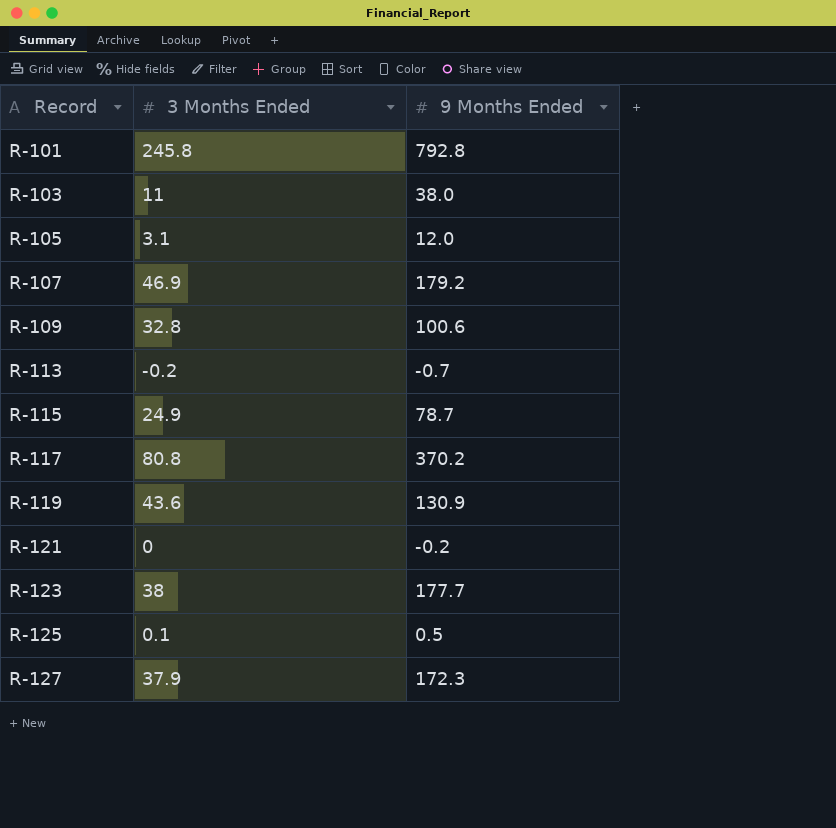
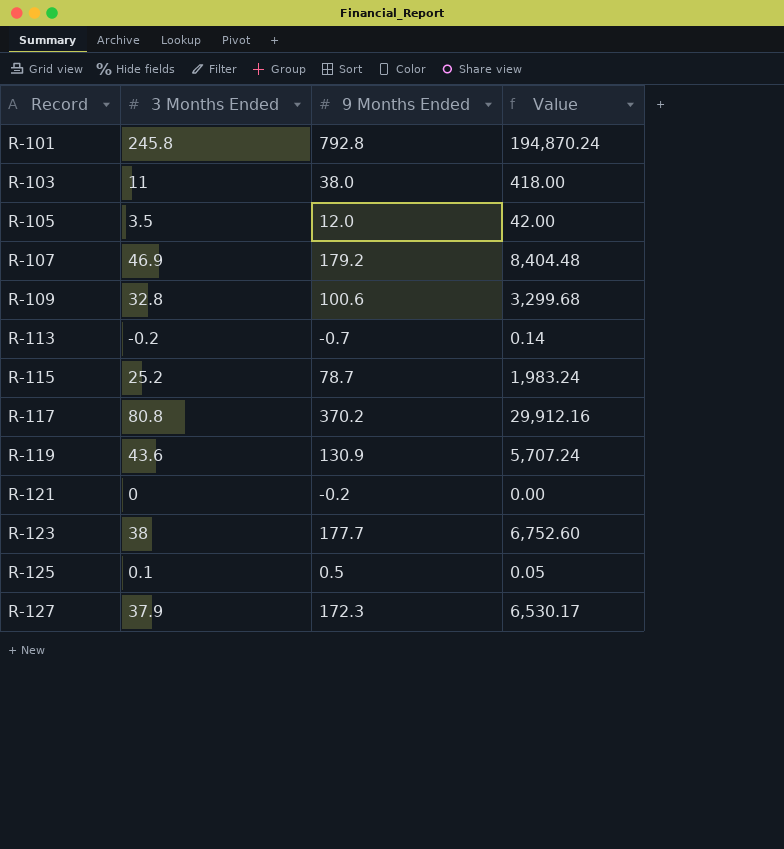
column Value | formula: none -> [3 Months Ended] * [9 Months Ended]
R-105 | 3 Months Ended: 3.1 -> 3.5
R-115 | 3 Months Ended: 24.9 -> 25.2

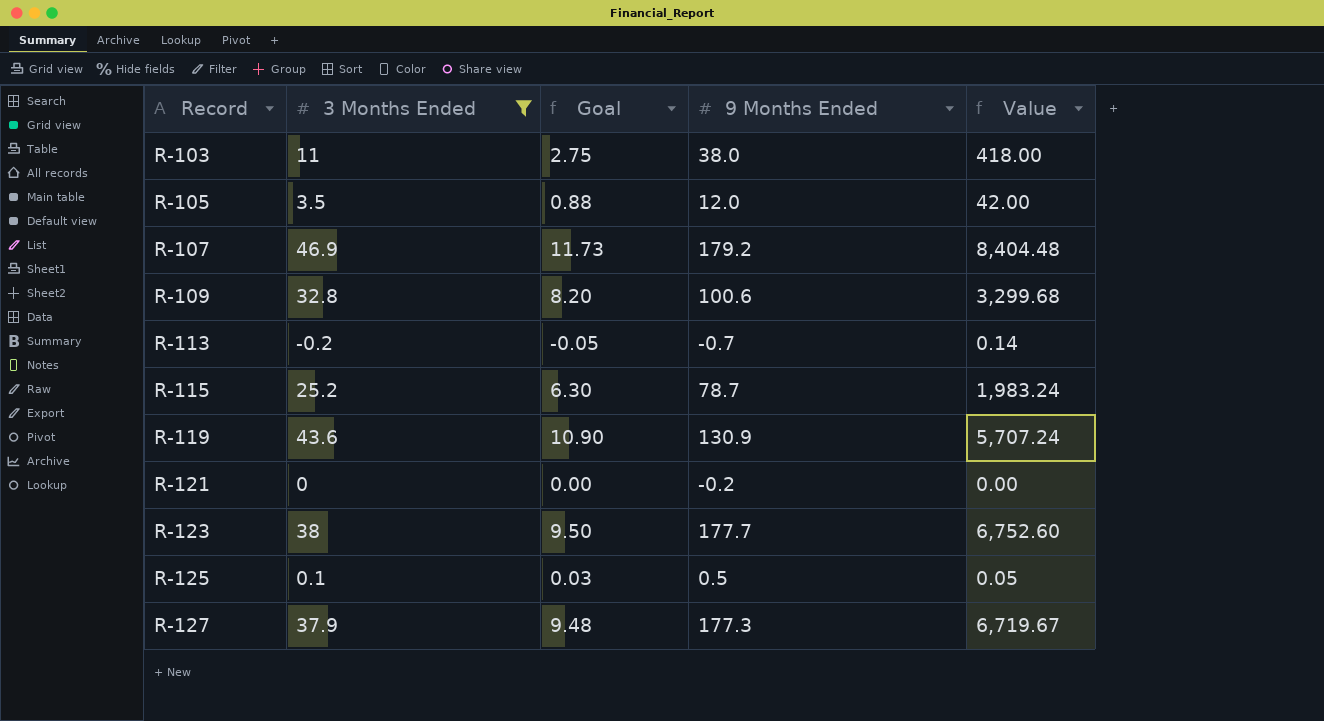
filter: none -> 3 Months Ended <= 46.9
column Goal | formula: none -> [3 Months Ended] * 0.25
R-127 | 9 Months Ended: 172.3 -> 177.3
R-127 | Value: 6,530.17 -> 6,719.67

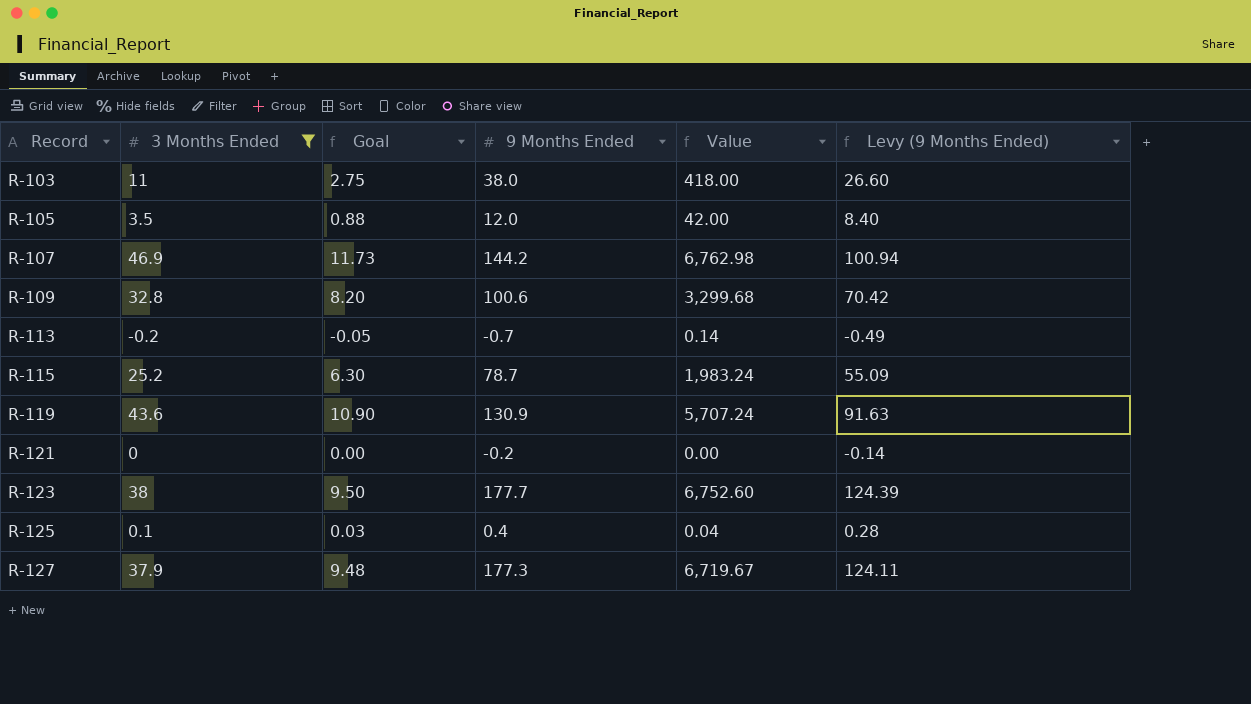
column Levy (9 Months Ended) | formula: none -> [9 Months Ended] * 0.7
R-107 | 9 Months Ended: 179.2 -> 144.2
R-107 | Value: 8,404.48 -> 6,762.98
R-125 | 9 Months Ended: 0.5 -> 0.4
R-125 | Value: 0.05 -> 0.04

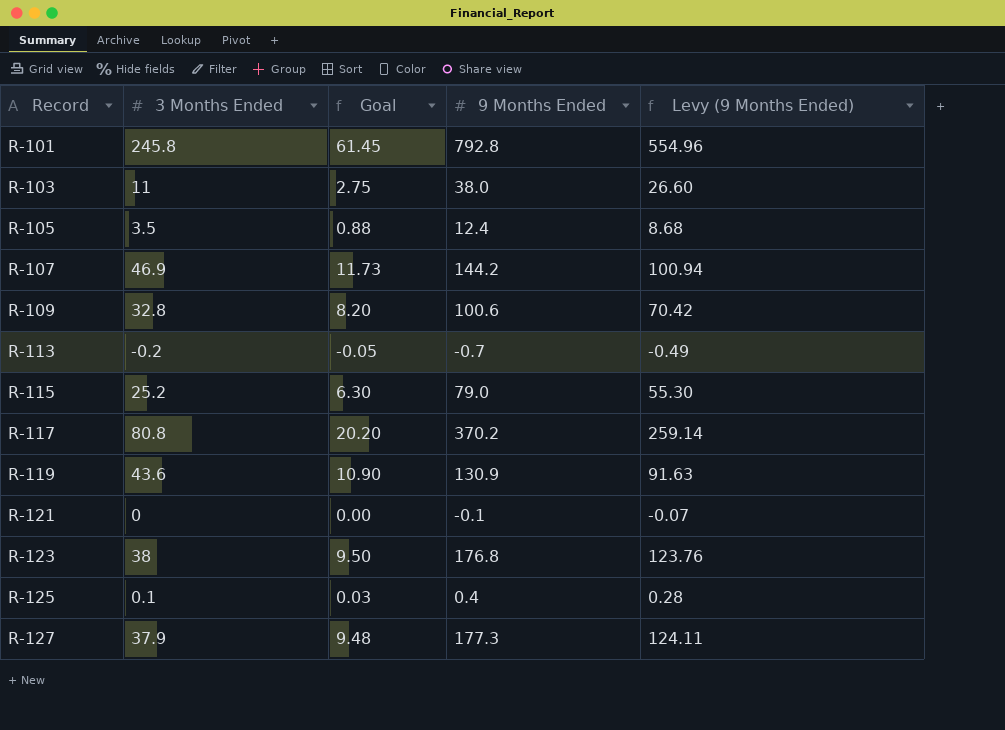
filter: 3 Months Ended <= 46.9 -> none
column Value | formula: [3 Months Ended] * [9 Months Ended] -> none
R-105 | 9 Months Ended: 12.0 -> 12.4
R-105 | Levy (9 Months Ended): 8.40 -> 8.68
R-115 | 9 Months Ended: 78.7 -> 79.0
R-115 | Levy (9 Months Ended): 55.09 -> 55.30
R-121 | 9 Months Ended: -0.2 -> -0.1
R-121 | Levy (9 Months Ended): -0.14 -> -0.07
R-123 | 9 Months Ended: 177.7 -> 176.8
R-123 | Levy (9 Months Ended): 124.39 -> 123.76

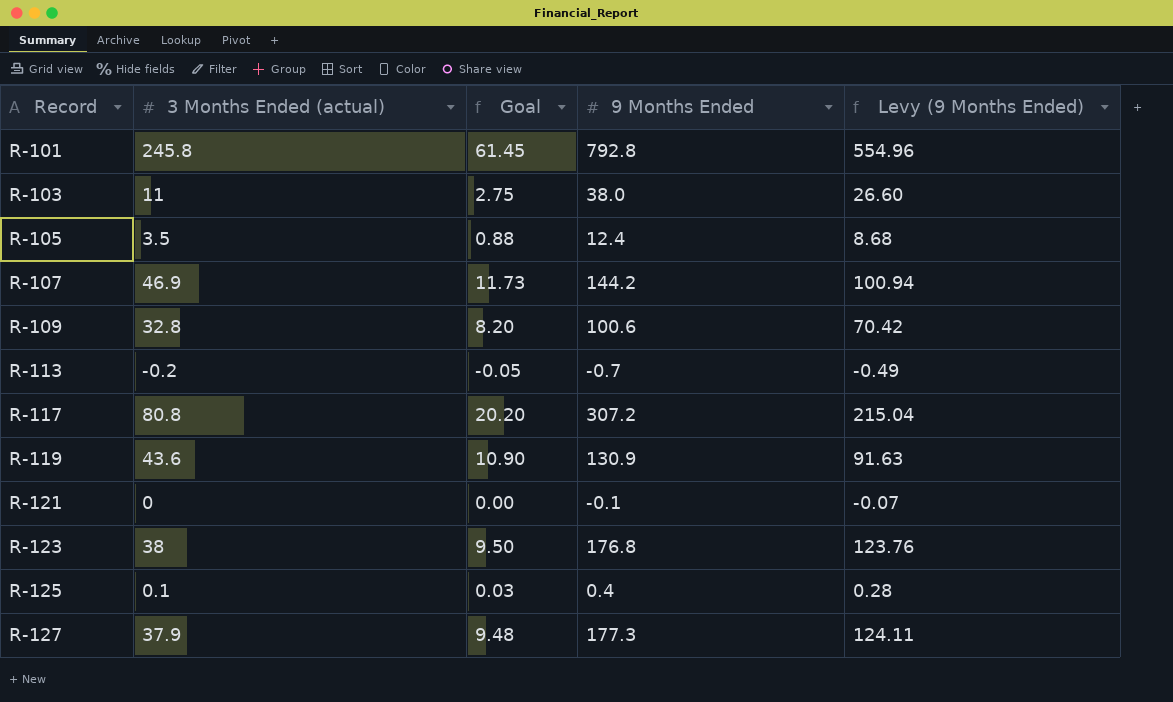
column name: 3 Months Ended -> 3 Months Ended (actual)
row R-115: 25.2 | 6.30 | 79.0 | 55.30 -> none
R-117 | 9 Months Ended: 370.2 -> 307.2
R-117 | Levy (9 Months Ended): 259.14 -> 215.04

